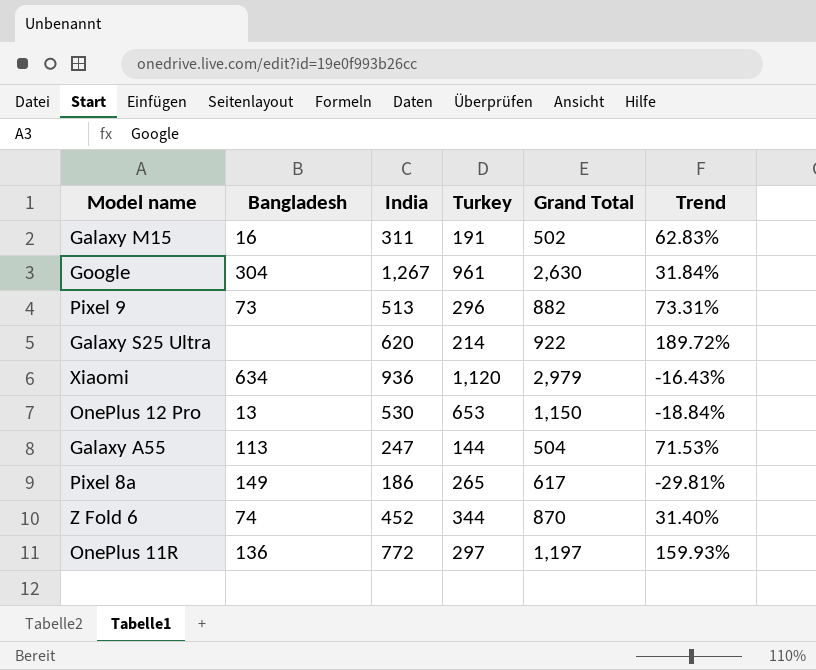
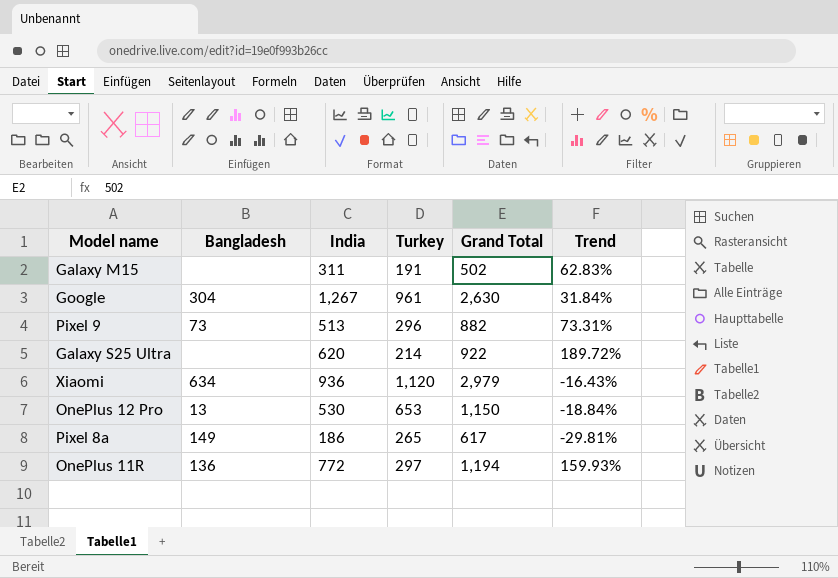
row Galaxy A55: 113 | 247 | 144 | 504 | 71.53% -> none
row Z Fold 6: 74 | 452 | 344 | 870 | 31.40% -> none
Galaxy M15 | Bangladesh: 16 -> none
OnePlus 11R | Grand Total: 1,197 -> 1,194

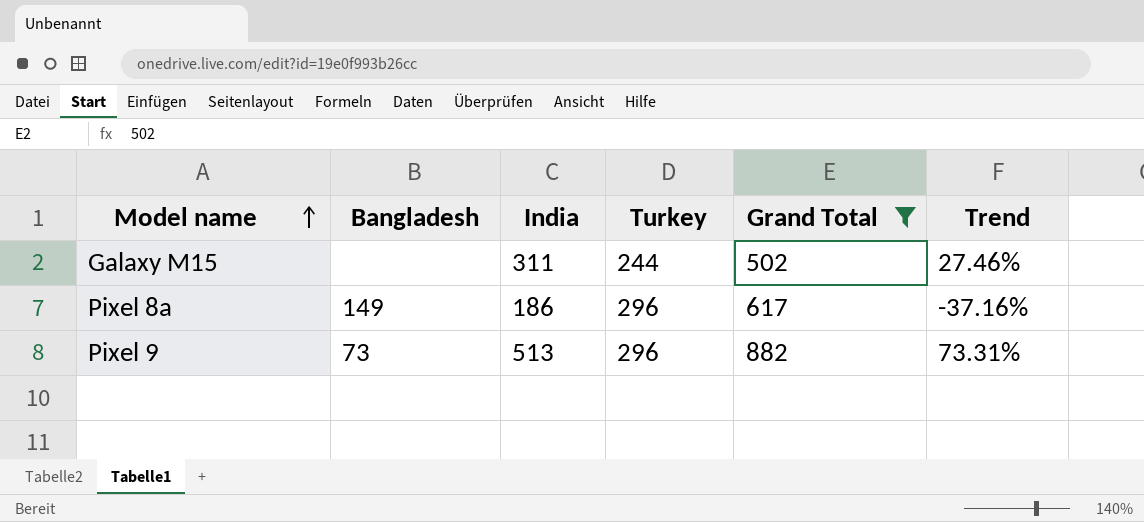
filter: none -> Grand Total <= 882
row order: none -> Model name ascending
Galaxy M15 | Turkey: 191 -> 244
Galaxy M15 | Trend: 62.83% -> 27.46%
Pixel 8a | Turkey: 265 -> 296
Pixel 8a | Trend: -29.81% -> -37.16%

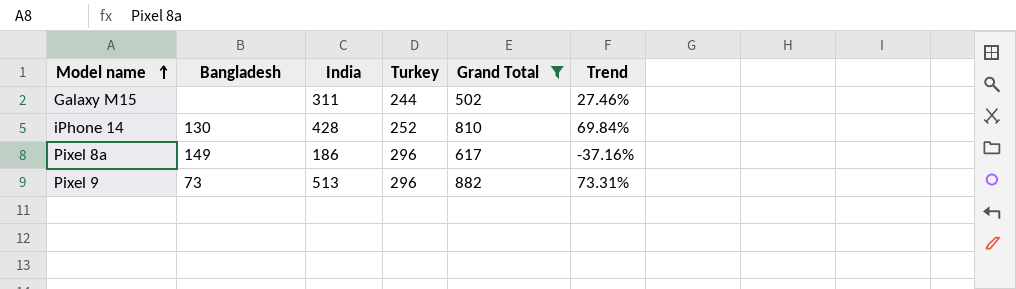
row iPhone 14: none -> 130 | 428 | 252 | 810 | 69.84%

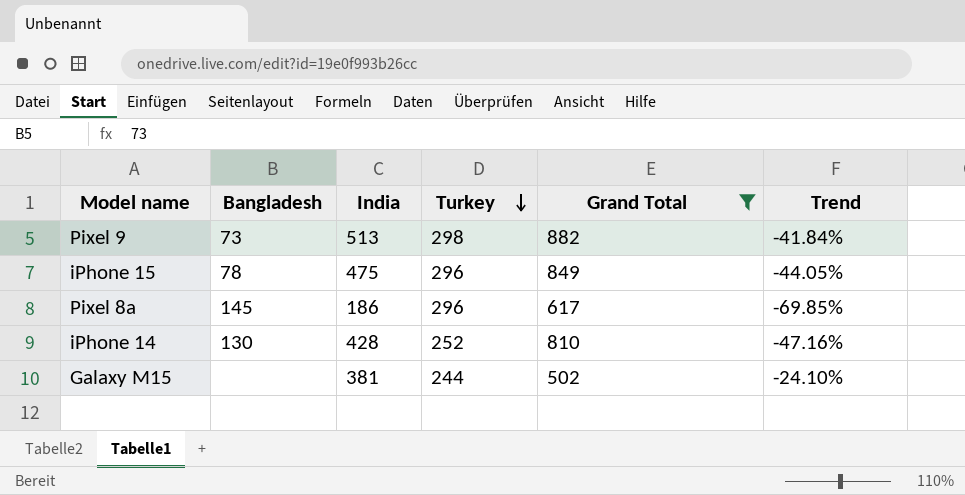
row order: Model name ascending -> Turkey descending
column Trend | formula: ([India] - [Turkey]) / [Turkey] -> ([India] - [Grand Total]) / [Grand Total]
Pixel 9 | Turkey: 296 -> 298
row iPhone 15: none -> 78 | 475 | 296 | 849 | -44.05%
Pixel 8a | Bangladesh: 149 -> 145
Galaxy M15 | India: 311 -> 381

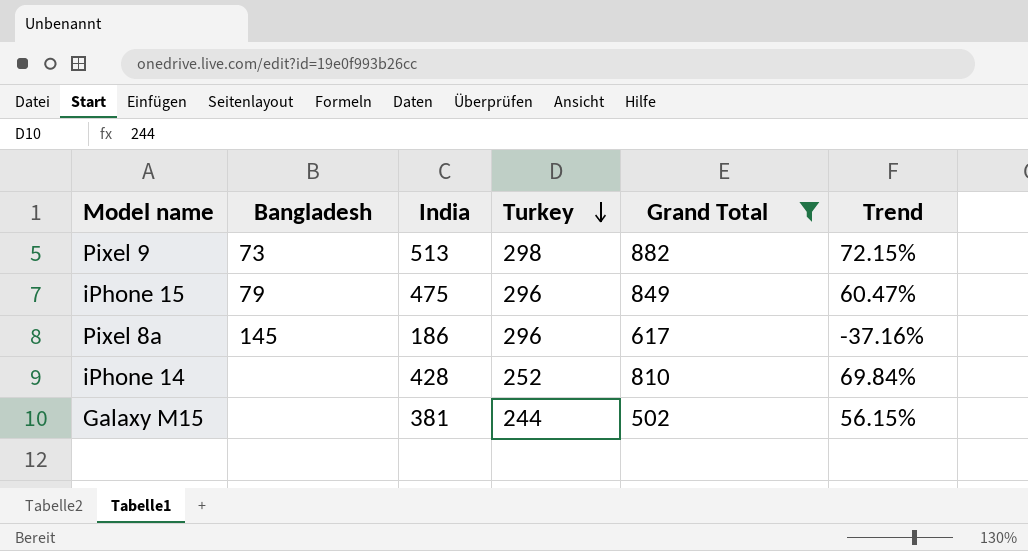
column Trend | formula: ([India] - [Grand Total]) / [Grand Total] -> ([India] - [Turkey]) / [Turkey]
iPhone 15 | Bangladesh: 78 -> 79
iPhone 14 | Bangladesh: 130 -> none

